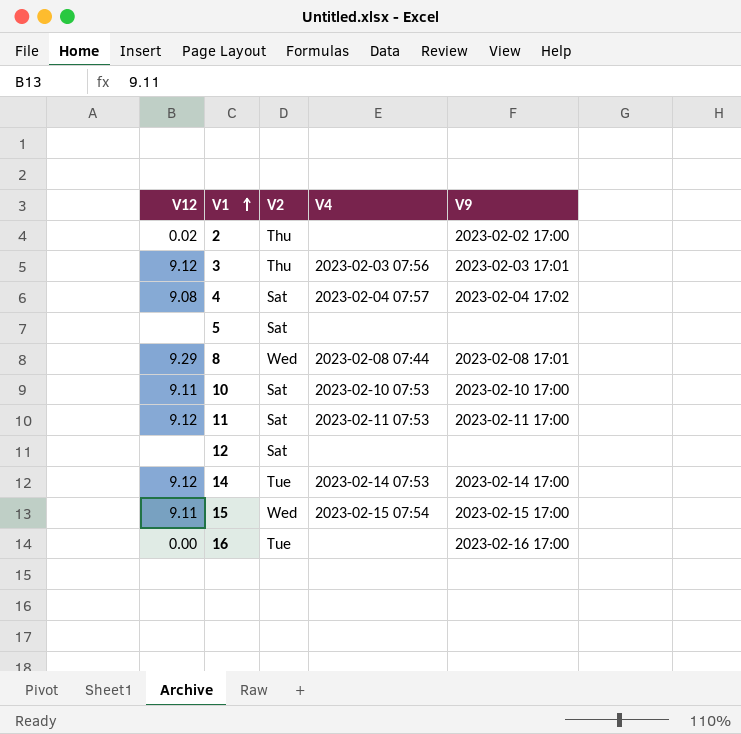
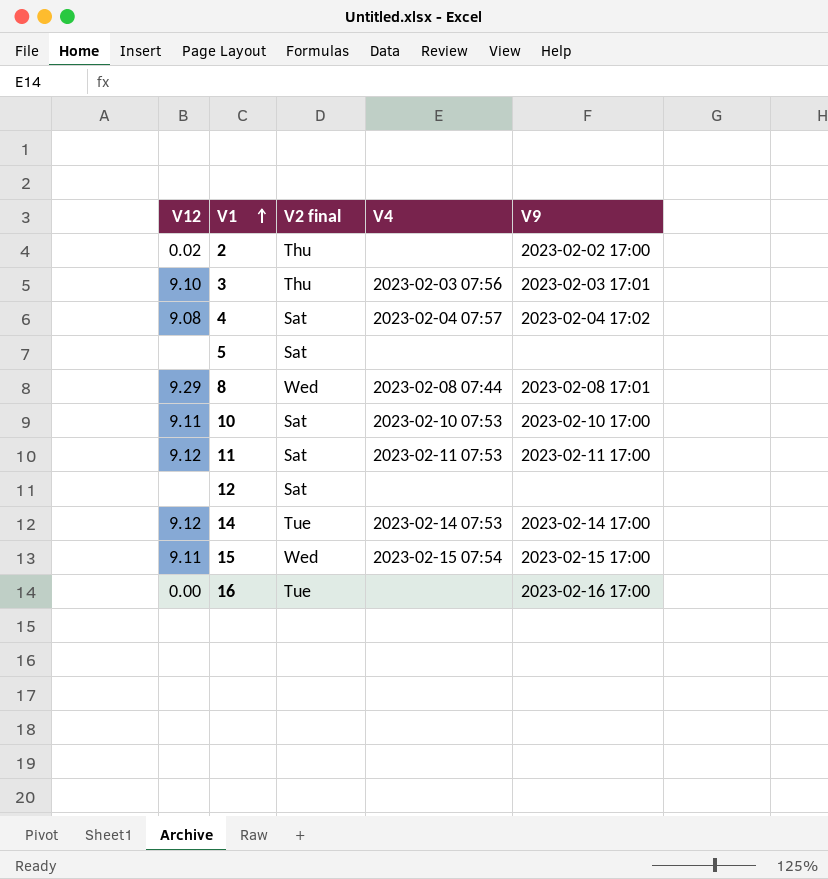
column name: V2 -> V2 final
3 | V12: 9.12 -> 9.10

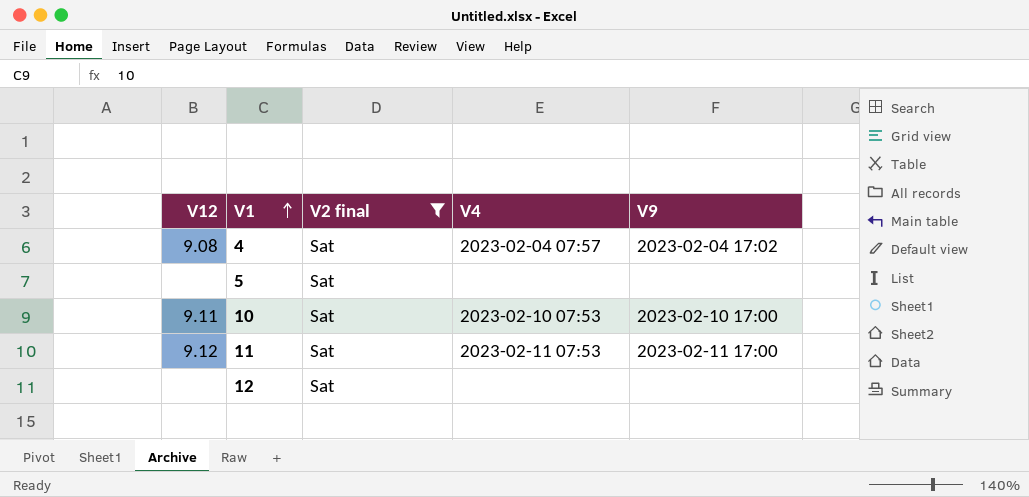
filter: none -> V2 final = Sat

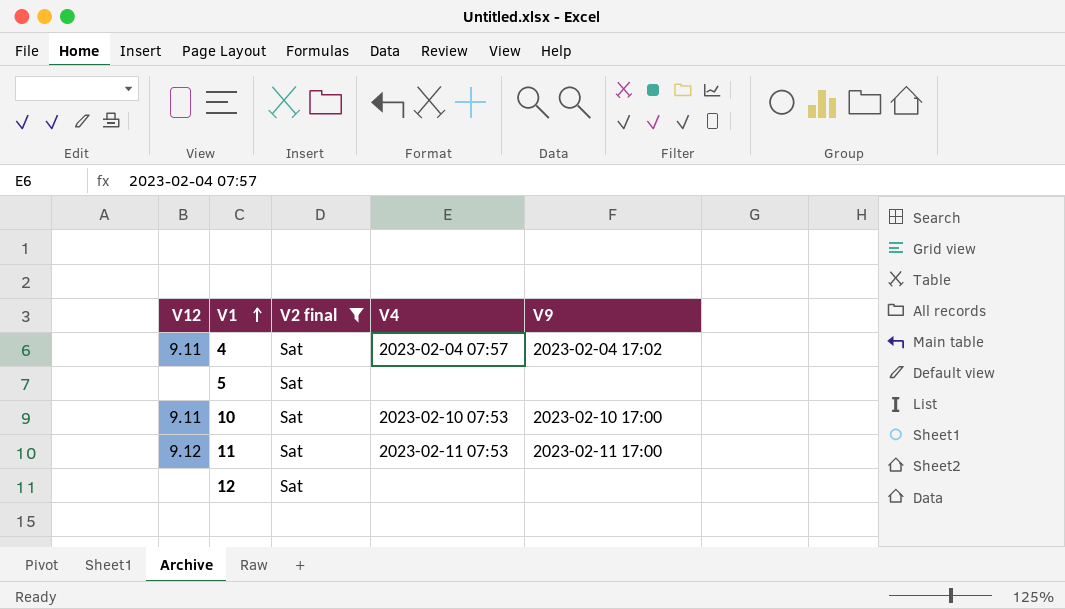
4 | V12: 9.08 -> 9.11

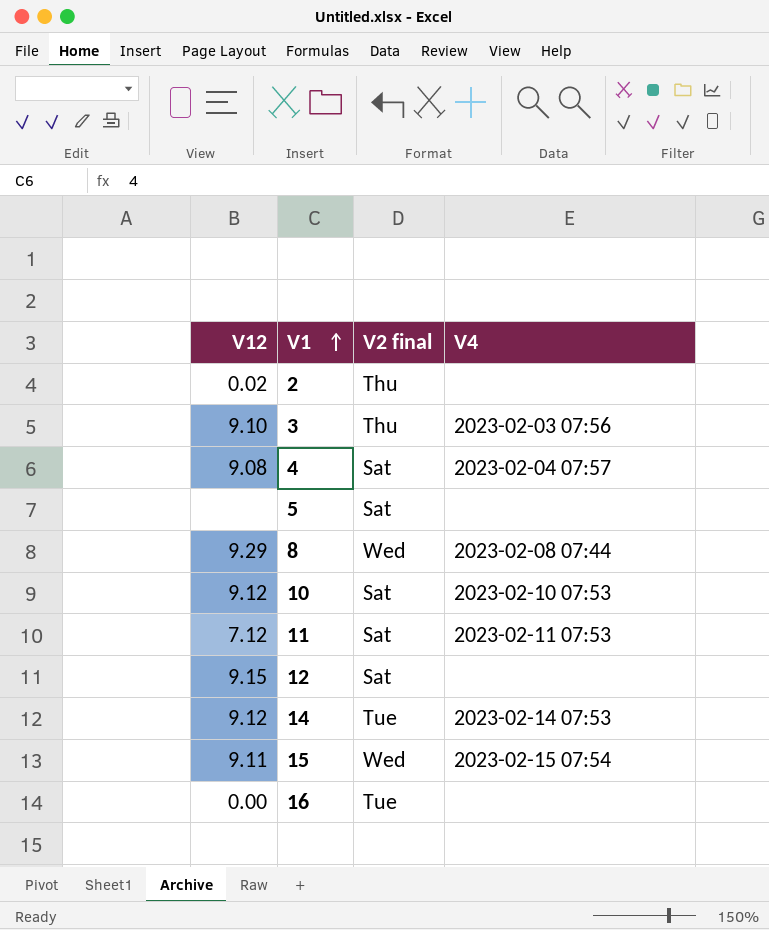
filter: V2 final = Sat -> none
column V9 | position: 5 -> none
4 | V12: 9.11 -> 9.08
10 | V12: 9.11 -> 9.12
11 | V12: 9.12 -> 7.12
12 | V12: none -> 9.15

